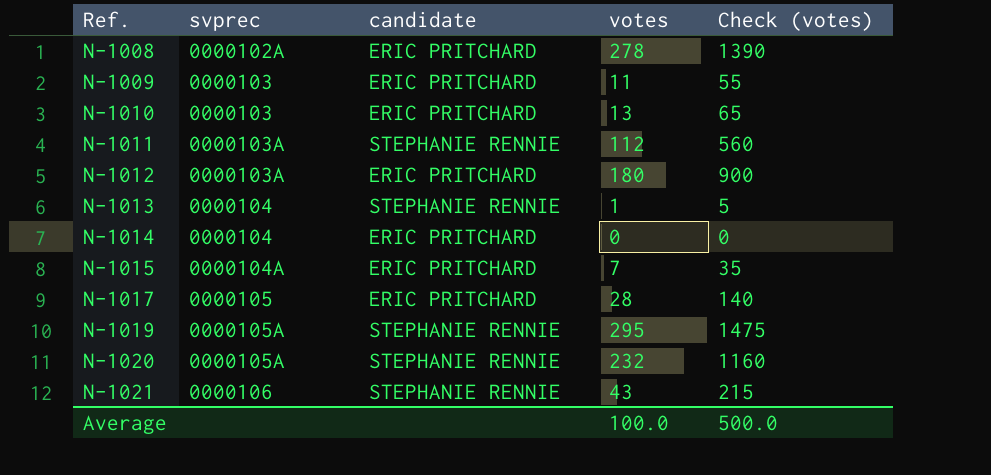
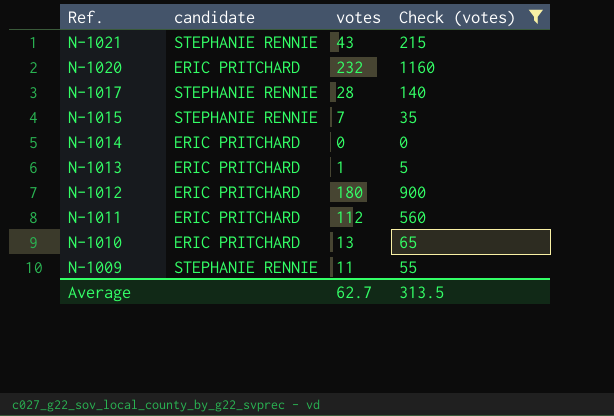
filter: none -> Check (votes) <= 1160
row order: Ref. ascending -> Ref. descending
column svprec | position: 2 -> none
N-1020 | candidate: STEPHANIE RENNIE -> ERIC PRITCHARD
N-1017 | candidate: ERIC PRITCHARD -> STEPHANIE RENNIE
N-1015 | candidate: ERIC PRITCHARD -> STEPHANIE RENNIE
N-1013 | candidate: STEPHANIE RENNIE -> ERIC PRITCHARD
N-1011 | candidate: STEPHANIE RENNIE -> ERIC PRITCHARD
N-1009 | candidate: ERIC PRITCHARD -> STEPHANIE RENNIE
Average | votes: 100.0 -> 62.7
Average | Check (votes): 500.0 -> 313.5

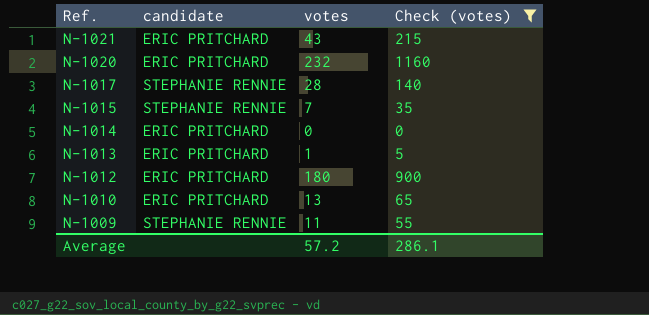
row N-1011: ERIC PRITCHARD | 112 | 560 -> none
N-1021 | candidate: STEPHANIE RENNIE -> ERIC PRITCHARD
Average | votes: 62.7 -> 57.2
Average | Check (votes): 313.5 -> 286.1

